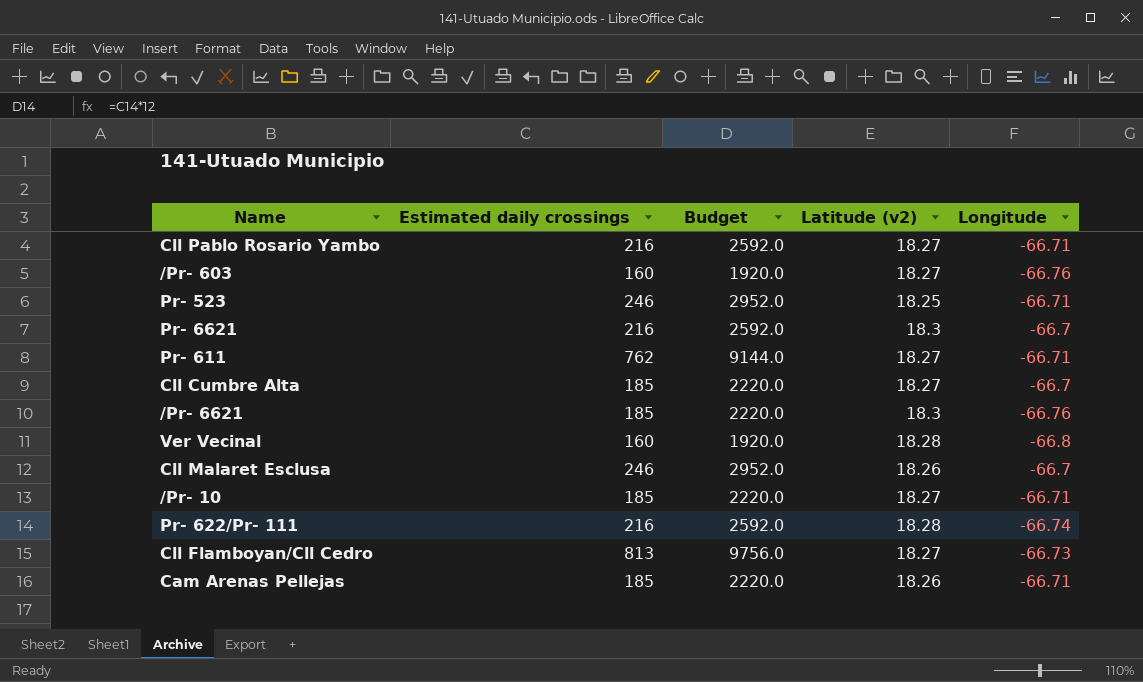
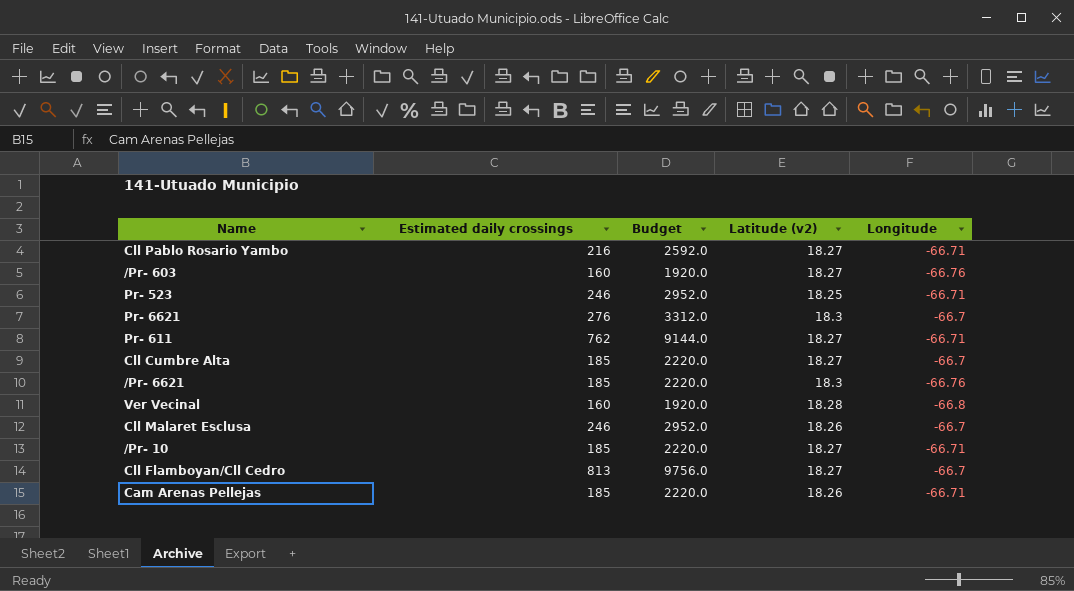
row Pr- 622/Pr- 111: 216 | 2592.0 | 18.28 | -66.74 -> none
Pr- 6621 | Estimated daily crossings: 216 -> 276
Pr- 6621 | Budget: 2592.0 -> 3312.0
Cll Flamboyan/Cll Cedro | Longitude: -66.73 -> -66.7

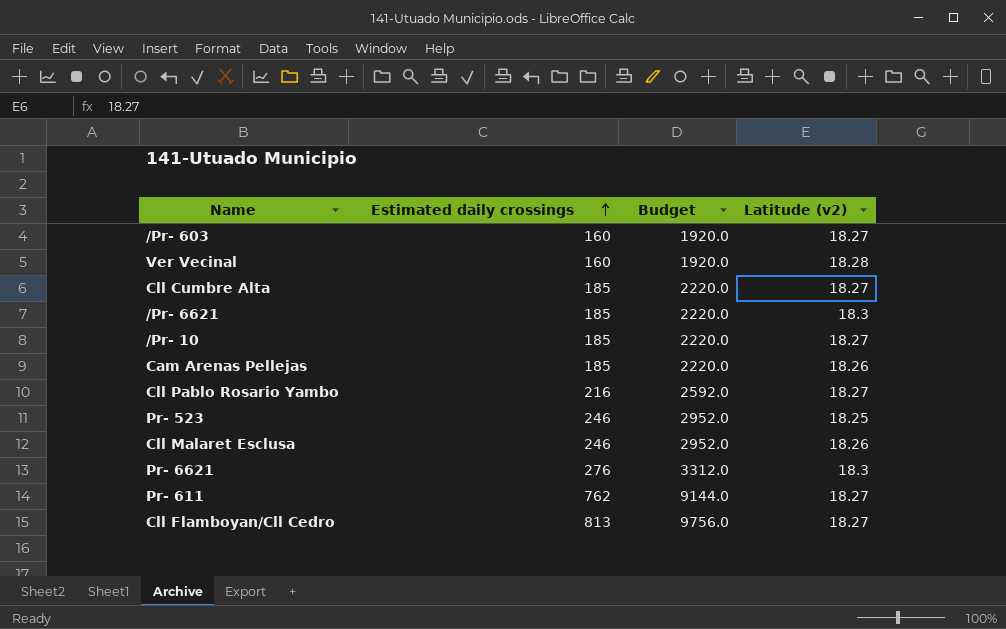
row order: none -> Estimated daily crossings ascending
column Longitude | position: 5 -> none

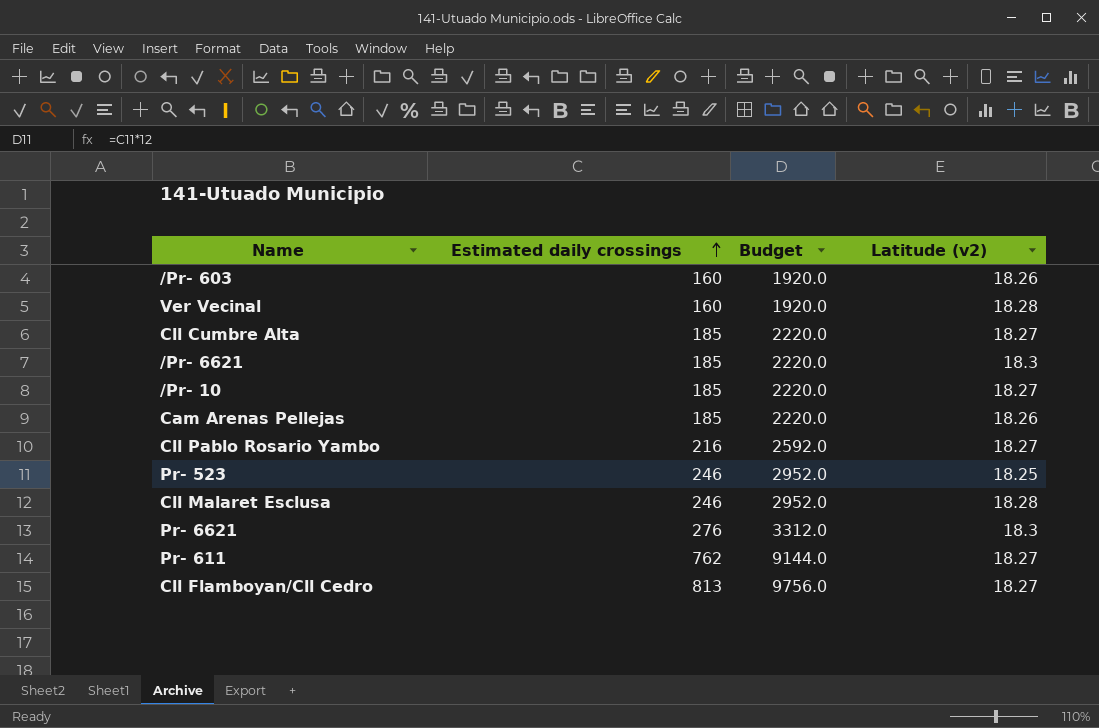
/Pr- 603 | Latitude (v2): 18.27 -> 18.26
Cll Malaret Esclusa | Latitude (v2): 18.26 -> 18.28

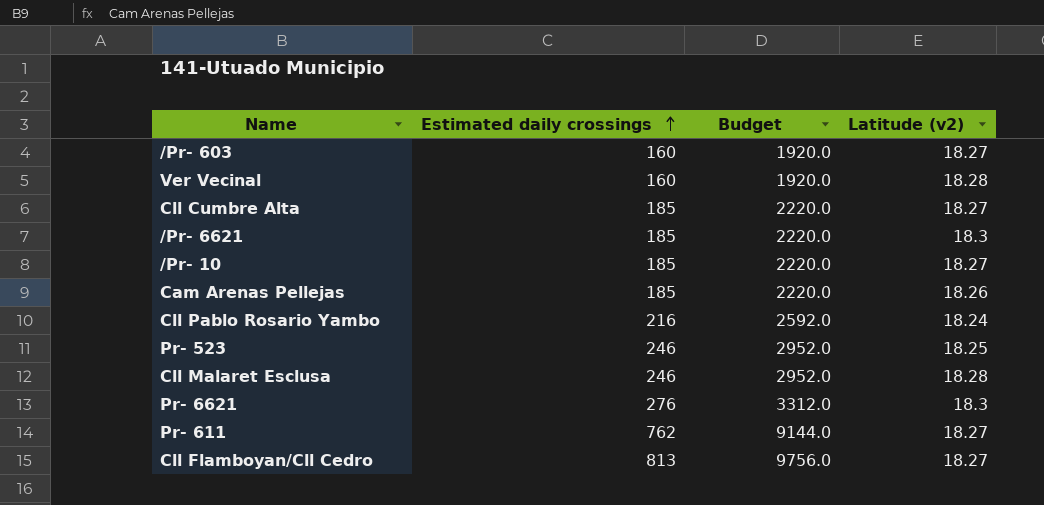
/Pr- 603 | Latitude (v2): 18.26 -> 18.27
Cll Pablo Rosario Yambo | Latitude (v2): 18.27 -> 18.24

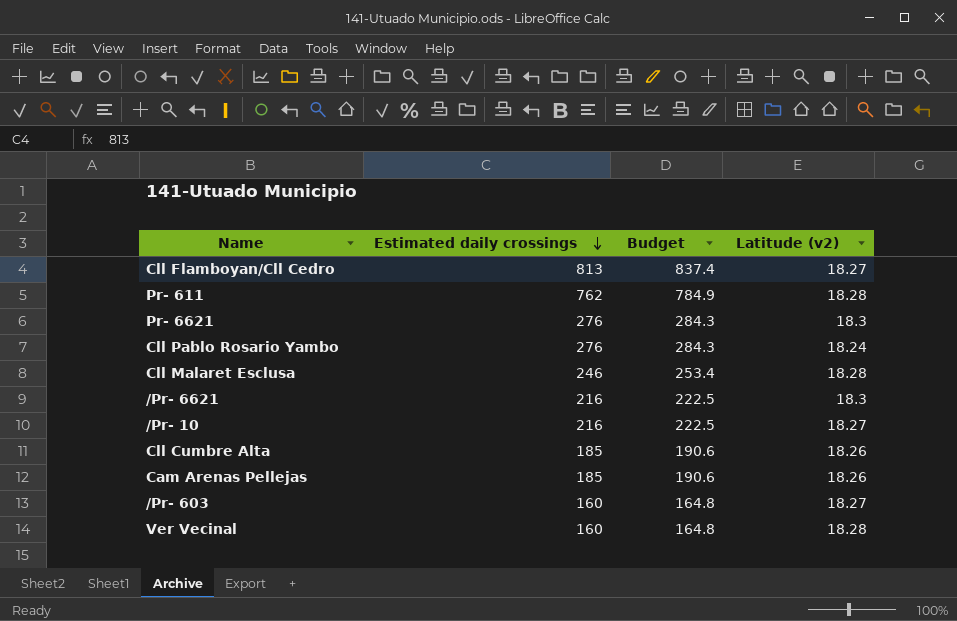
row order: Estimated daily crossings ascending -> Estimated daily crossings descending
column Budget | formula: [Estimated daily crossings] * 12 -> [Estimated daily crossings] * 1.03
row Pr- 523: 246 | 2952.0 | 18.25 -> none
Pr- 611 | Latitude (v2): 18.27 -> 18.28
Cll Pablo Rosario Yambo | Estimated daily crossings: 216 -> 276
/Pr- 6621 | Estimated daily crossings: 185 -> 216
/Pr- 10 | Estimated daily crossings: 185 -> 216
Cll Cumbre Alta | Latitude (v2): 18.27 -> 18.26

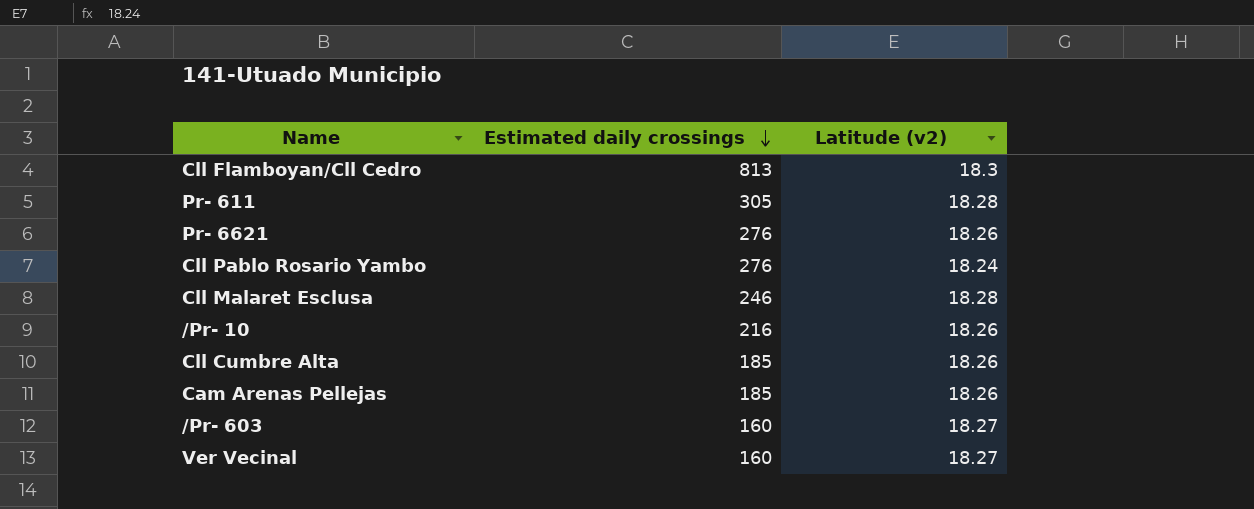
column Budget | formula: [Estimated daily crossings] * 1.03 -> none
row /Pr- 6621: 216 | 222.5 | 18.3 -> none
Cll Flamboyan/Cll Cedro | Latitude (v2): 18.27 -> 18.3
Pr- 611 | Estimated daily crossings: 762 -> 305
Pr- 6621 | Latitude (v2): 18.3 -> 18.26
/Pr- 10 | Latitude (v2): 18.27 -> 18.26
Ver Vecinal | Latitude (v2): 18.28 -> 18.27

